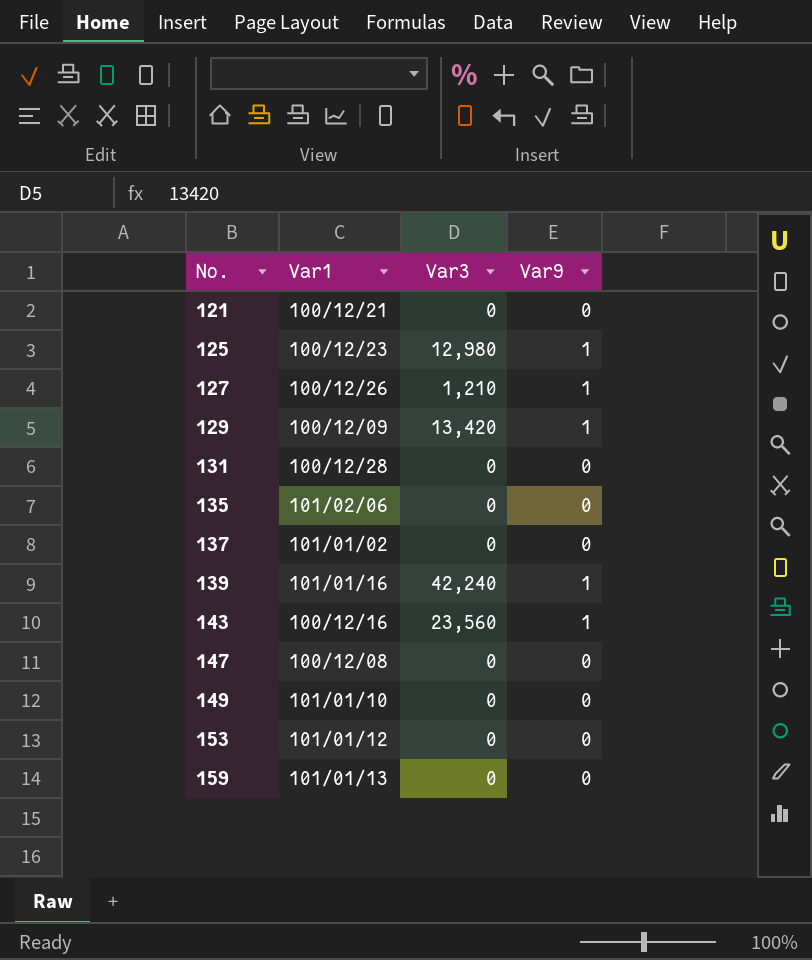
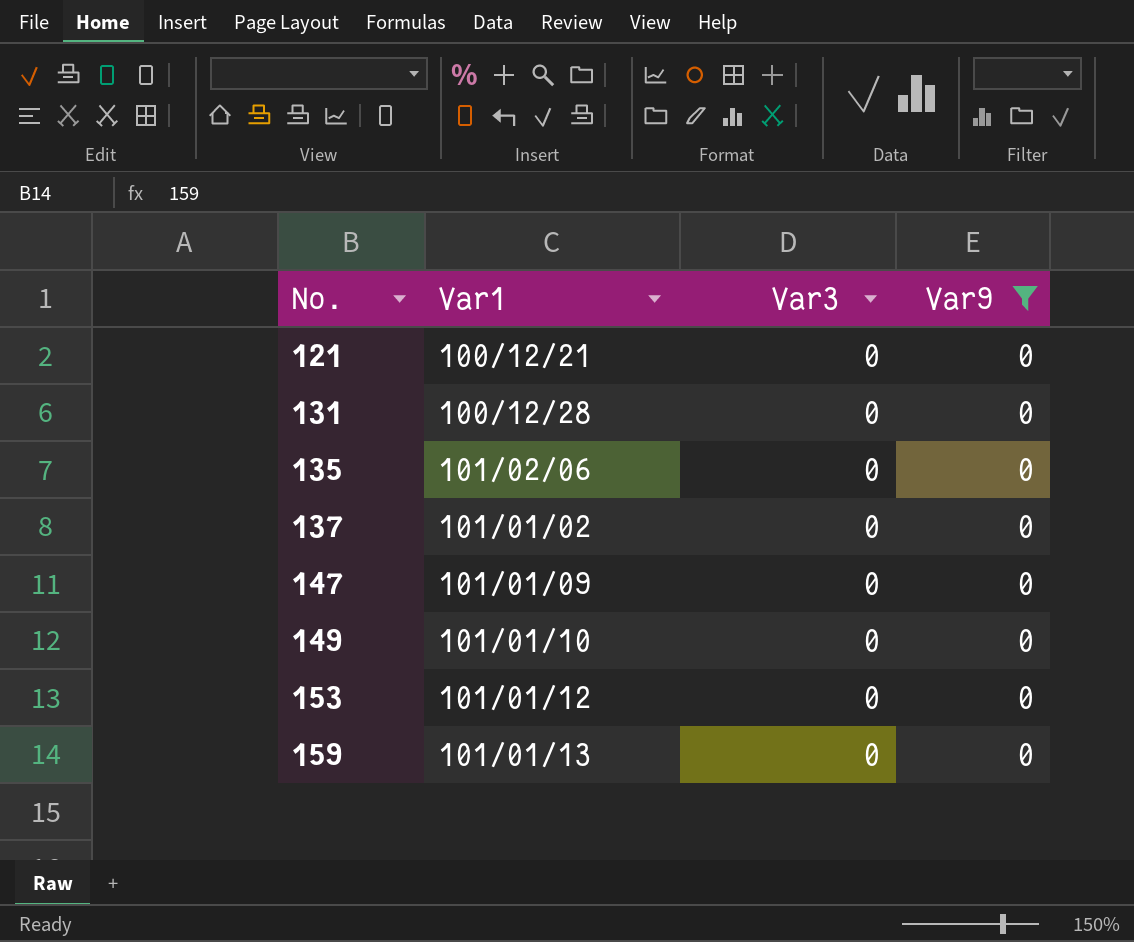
filter: none -> Var9 = 0
147 | Var1: 100/12/08 -> 101/01/09

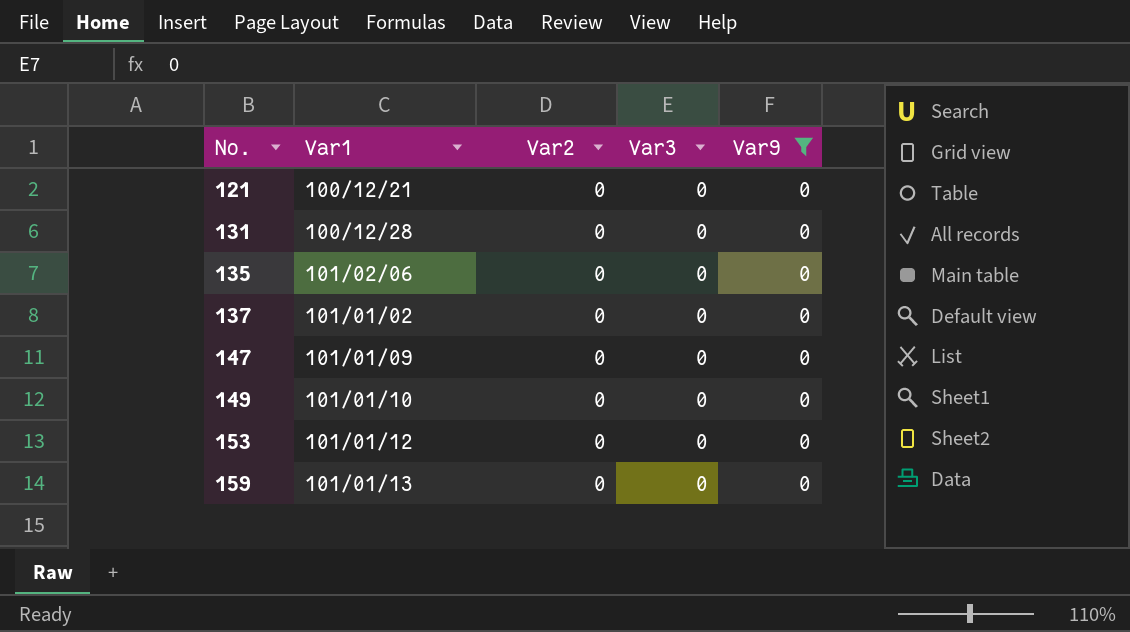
column Var2 | position: none -> 3

